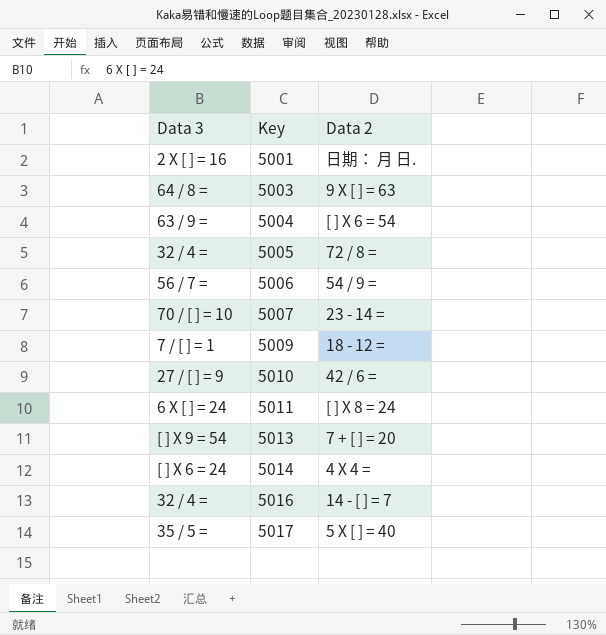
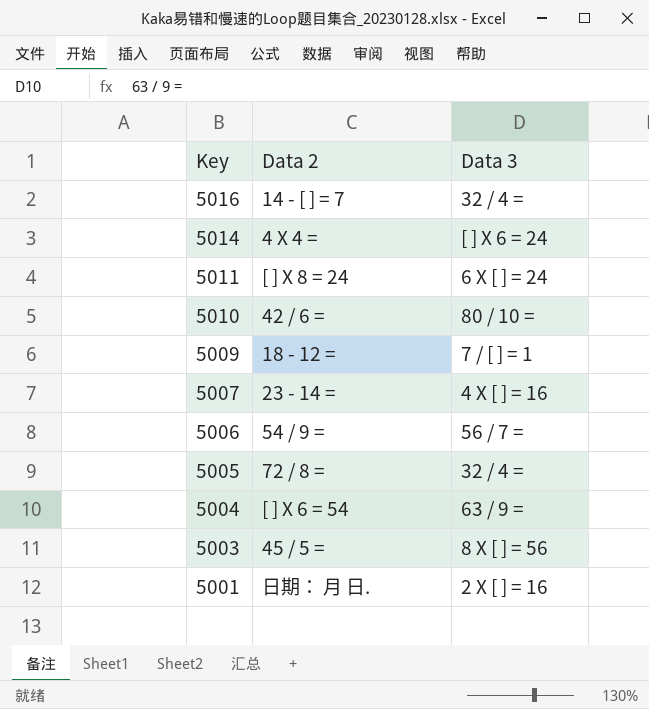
row order: Key ascending -> Key descending
column Data 3 | position: 1 -> 3
row 5013: [ ] X 9 = 54 | 7 + [ ] = 20 -> none
row 5017: 35 / 5 = | 5 X [ ] = 40 -> none
5010 | Data 3: 27 / [ ] = 9 -> 80 / 10 =
5007 | Data 3: 70 / [ ] = 10 -> 4 X [ ] = 16
5003 | Data 2: 9 X [ ] = 63 -> 45 / 5 =
5003 | Data 3: 64 / 8 = -> 8 X [ ] = 56

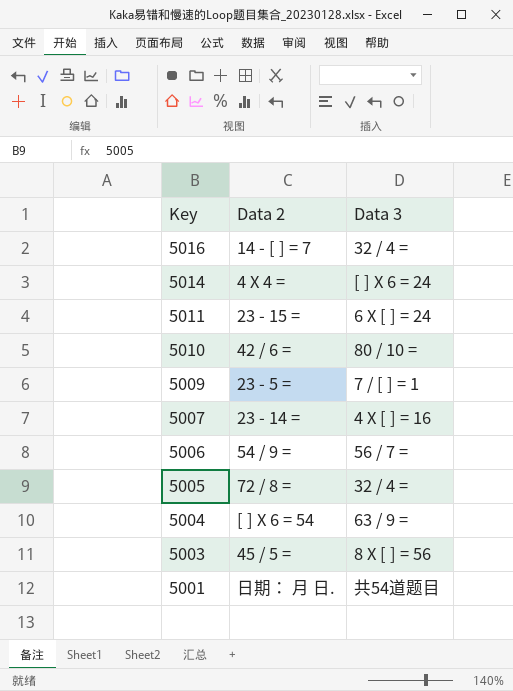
5011 | Data 2: [ ] X 8 = 24 -> 23 - 15 =
5009 | Data 2: 18 - 12 = -> 23 - 5 =
5001 | Data 3: 2 X [ ] = 16 -> 共54道题目

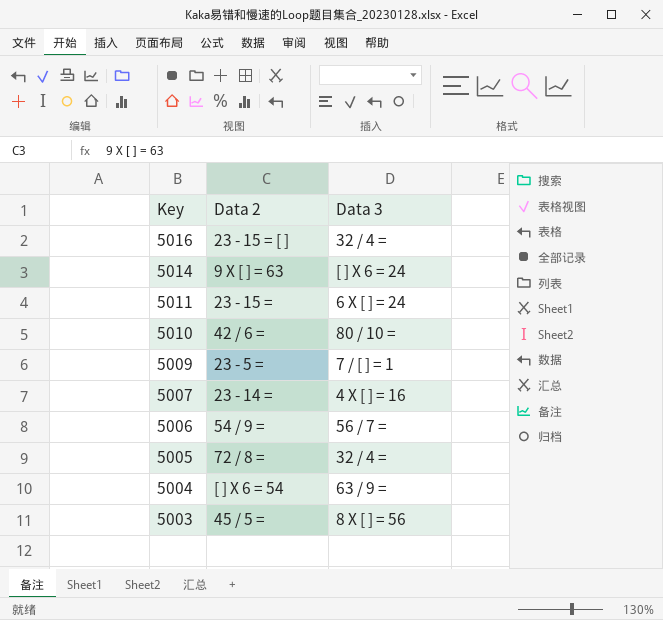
row 5001: 日期： 月 日. | 共54道题目 -> none
5016 | Data 2: 14 - [ ] = 7 -> 23 - 15 = [ ]
5014 | Data 2: 4 X 4 = -> 9 X [ ] = 63

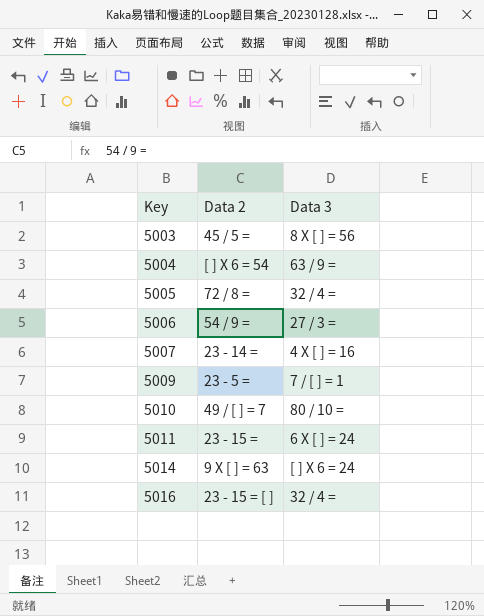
row order: Key descending -> Key ascending
5006 | Data 3: 56 / 7 = -> 27 / 3 =
5010 | Data 2: 42 / 6 = -> 49 / [ ] = 7

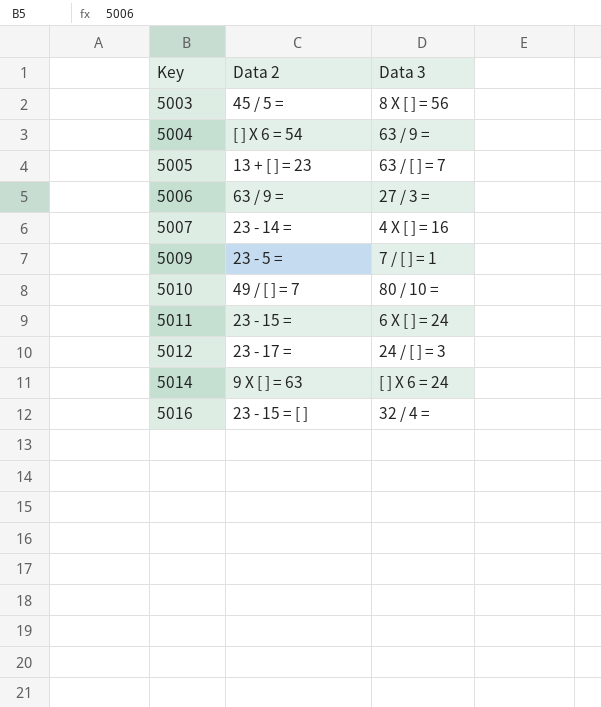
5005 | Data 2: 72 / 8 = -> 13 + [ ] = 23
5005 | Data 3: 32 / 4 = -> 63 / [ ] = 7
5006 | Data 2: 54 / 9 = -> 63 / 9 =
row 5012: none -> 23 - 17 = | 24 / [ ] = 3

